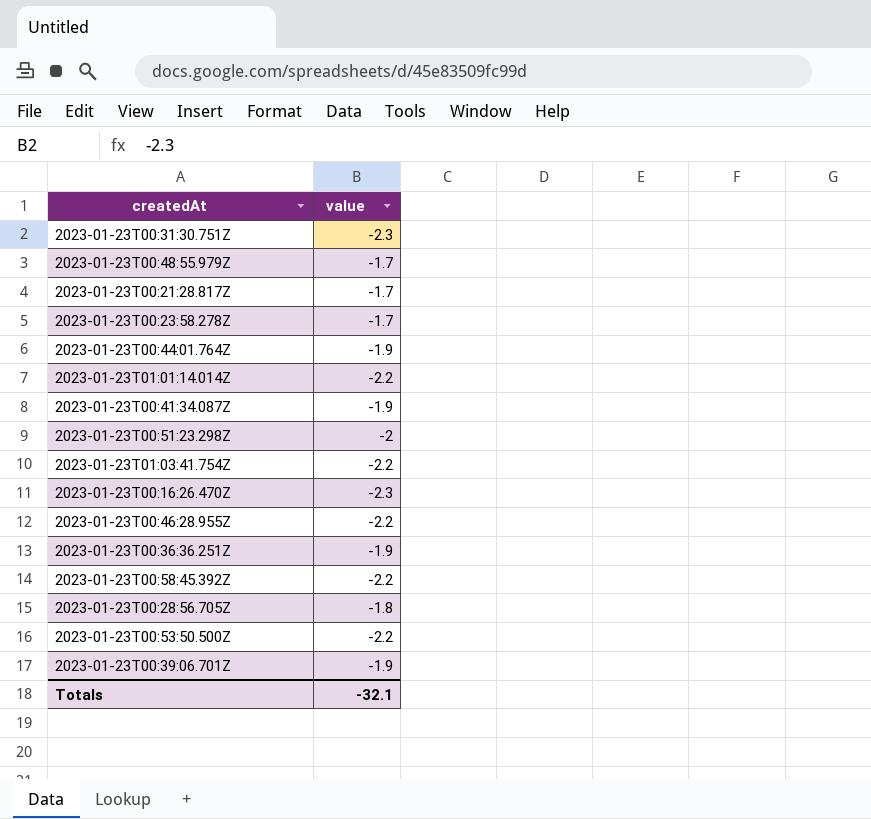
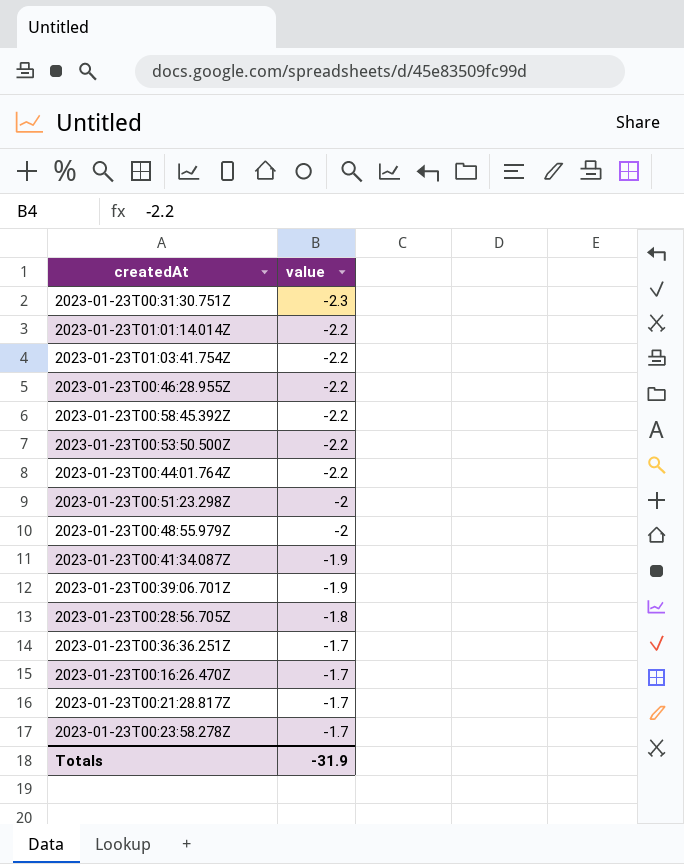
row order: none -> value ascending
2023-01-23T00:44:01.764Z | value: -1.9 -> -2.2
2023-01-23T00:48:55.979Z | value: -1.7 -> -2
2023-01-23T00:36:36.251Z | value: -1.9 -> -1.7
2023-01-23T00:16:26.470Z | value: -2.3 -> -1.7
Totals | value: -32.1 -> -31.9

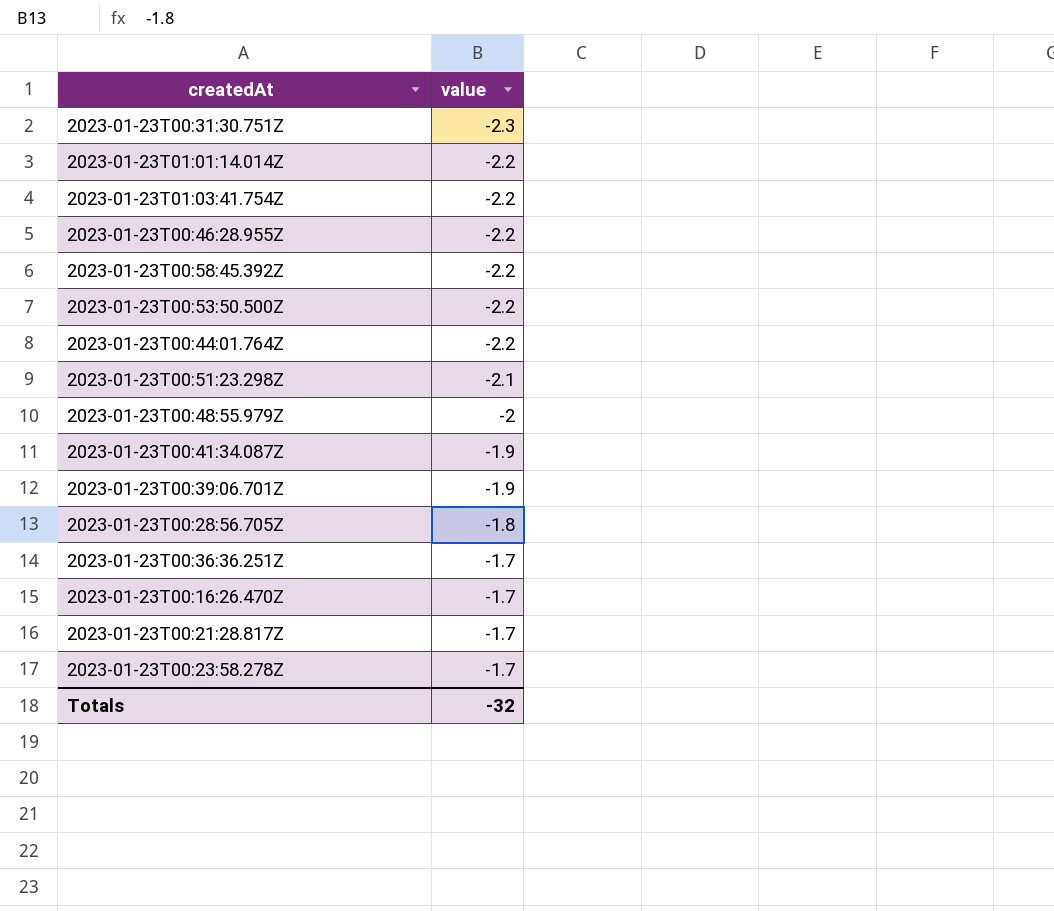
2023-01-23T00:51:23.298Z | value: -2 -> -2.1
Totals | value: -31.9 -> -32

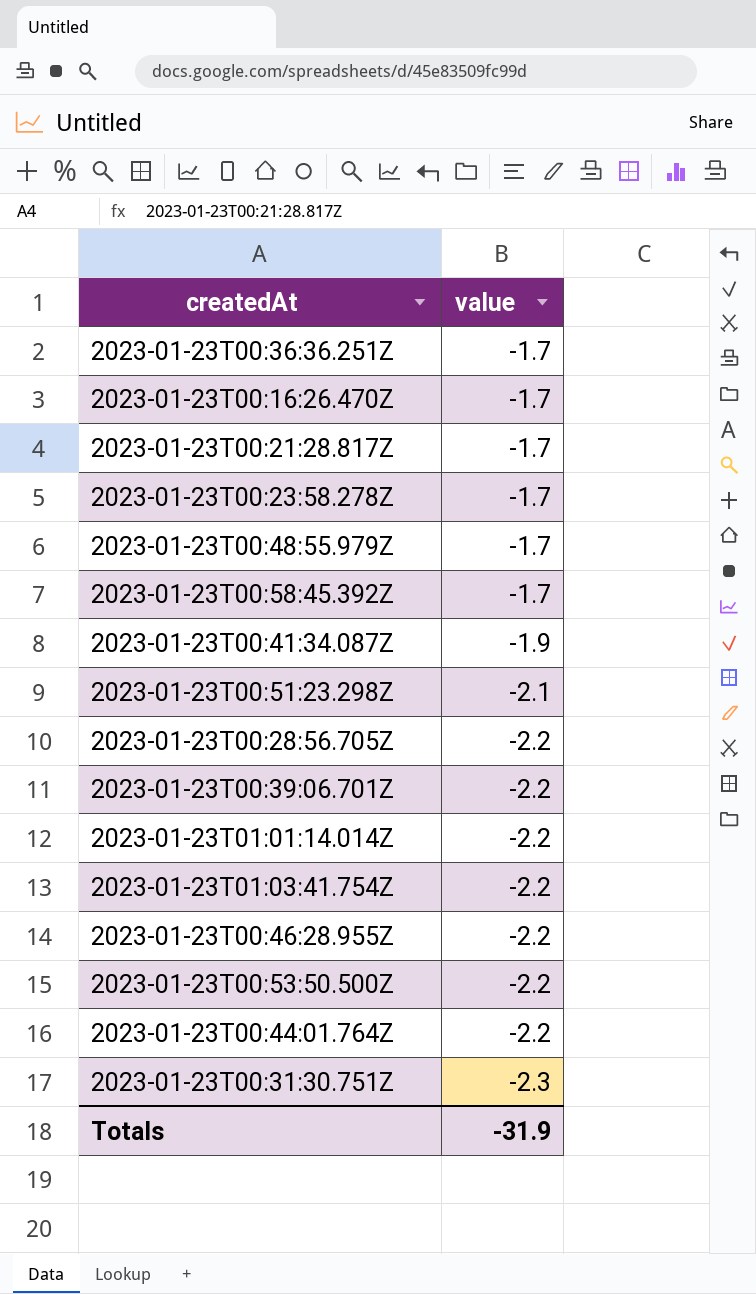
row order: value ascending -> value descending
2023-01-23T00:48:55.979Z | value: -2 -> -1.7
2023-01-23T00:58:45.392Z | value: -2.2 -> -1.7
2023-01-23T00:28:56.705Z | value: -1.8 -> -2.2
2023-01-23T00:39:06.701Z | value: -1.9 -> -2.2
Totals | value: -32 -> -31.9

